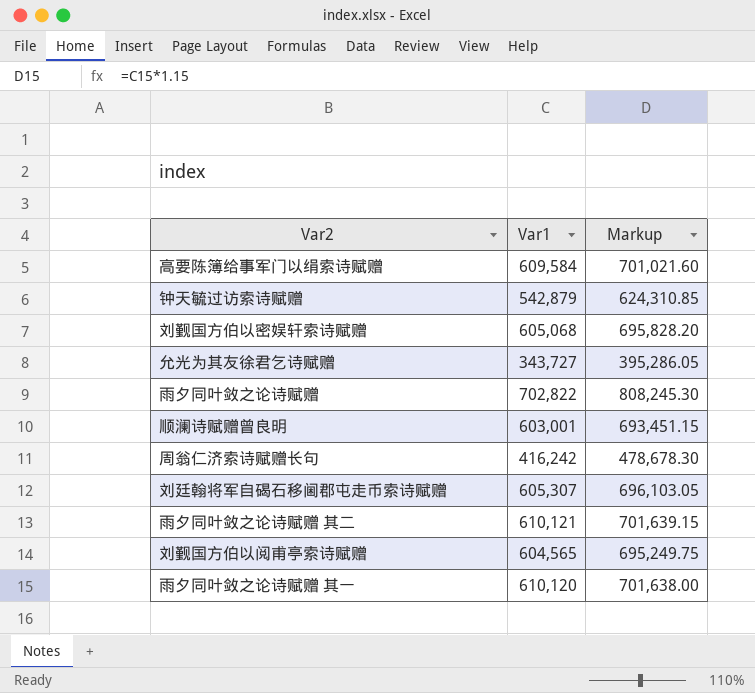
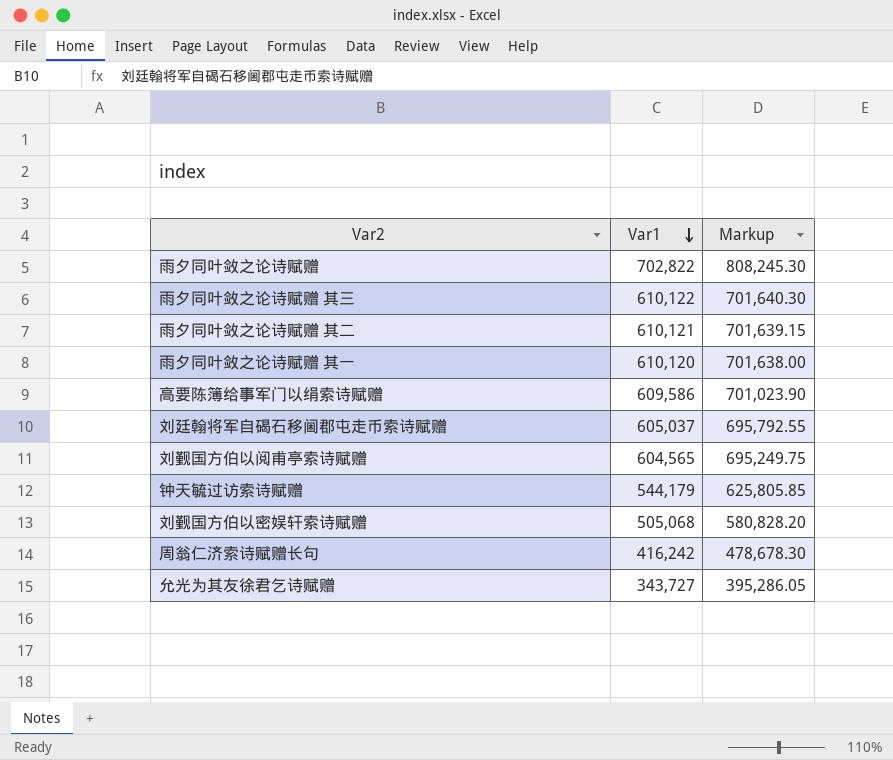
row order: none -> Var1 descending
row 顺澜诗赋赠曾良明: 603,001 | 693,451.15 -> none
row 雨夕同叶敛之论诗赋赠 其三: none -> 610,122 | 701,640.30
高要陈簿给事军门以绢索诗赋赠 | Var1: 609,584 -> 609,586
高要陈簿给事军门以绢索诗赋赠 | Markup: 701,021.60 -> 701,023.90
刘廷翰将军自碣石移阃郡屯走币索诗赋赠 | Var1: 605,307 -> 605,037
刘廷翰将军自碣石移阃郡屯走币索诗赋赠 | Markup: 696,103.05 -> 695,792.55
钟天毓过访索诗赋赠 | Var1: 542,879 -> 544,179
钟天毓过访索诗赋赠 | Markup: 624,310.85 -> 625,805.85
刘觐国方伯以密娱轩索诗赋赠 | Var1: 605,068 -> 505,068
刘觐国方伯以密娱轩索诗赋赠 | Markup: 695,828.20 -> 580,828.20

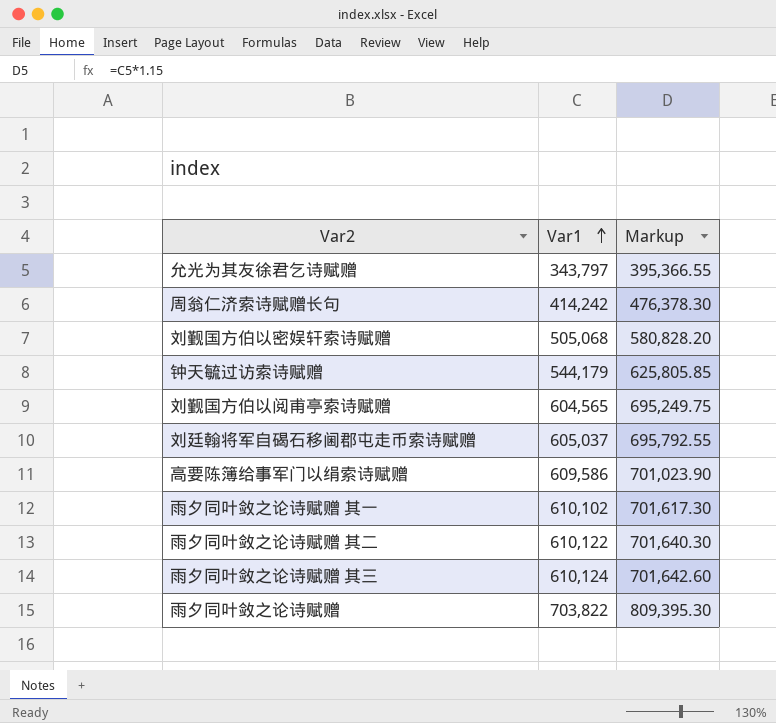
row order: Var1 descending -> Var1 ascending
允光为其友徐君乞诗赋赠 | Var1: 343,727 -> 343,797
允光为其友徐君乞诗赋赠 | Markup: 395,286.05 -> 395,366.55
周翁仁济索诗赋赠长句 | Var1: 416,242 -> 414,242
周翁仁济索诗赋赠长句 | Markup: 478,678.30 -> 476,378.30
雨夕同叶敛之论诗赋赠 其一 | Var1: 610,120 -> 610,102
雨夕同叶敛之论诗赋赠 其一 | Markup: 701,638.00 -> 701,617.30
雨夕同叶敛之论诗赋赠 其二 | Var1: 610,121 -> 610,122
雨夕同叶敛之论诗赋赠 其二 | Markup: 701,639.15 -> 701,640.30
雨夕同叶敛之论诗赋赠 其三 | Var1: 610,122 -> 610,124
雨夕同叶敛之论诗赋赠 其三 | Markup: 701,640.30 -> 701,642.60
雨夕同叶敛之论诗赋赠 | Var1: 702,822 -> 703,822
雨夕同叶敛之论诗赋赠 | Markup: 808,245.30 -> 809,395.30

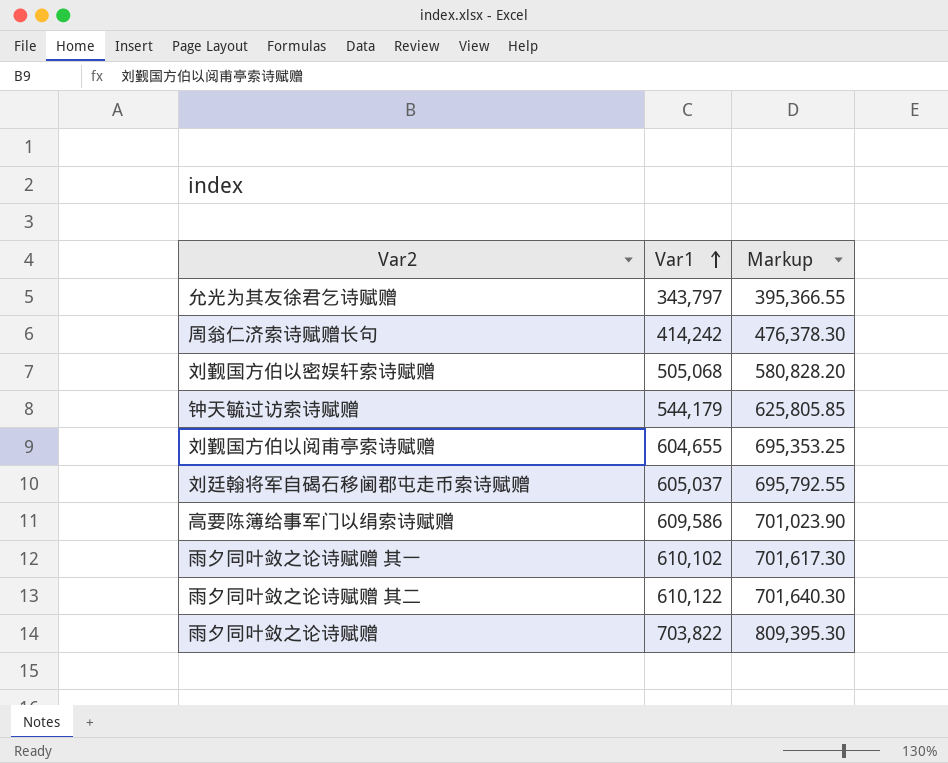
row 雨夕同叶敛之论诗赋赠 其三: 610,124 | 701,642.60 -> none
刘觐国方伯以阅甫亭索诗赋赠 | Var1: 604,565 -> 604,655
刘觐国方伯以阅甫亭索诗赋赠 | Markup: 695,249.75 -> 695,353.25

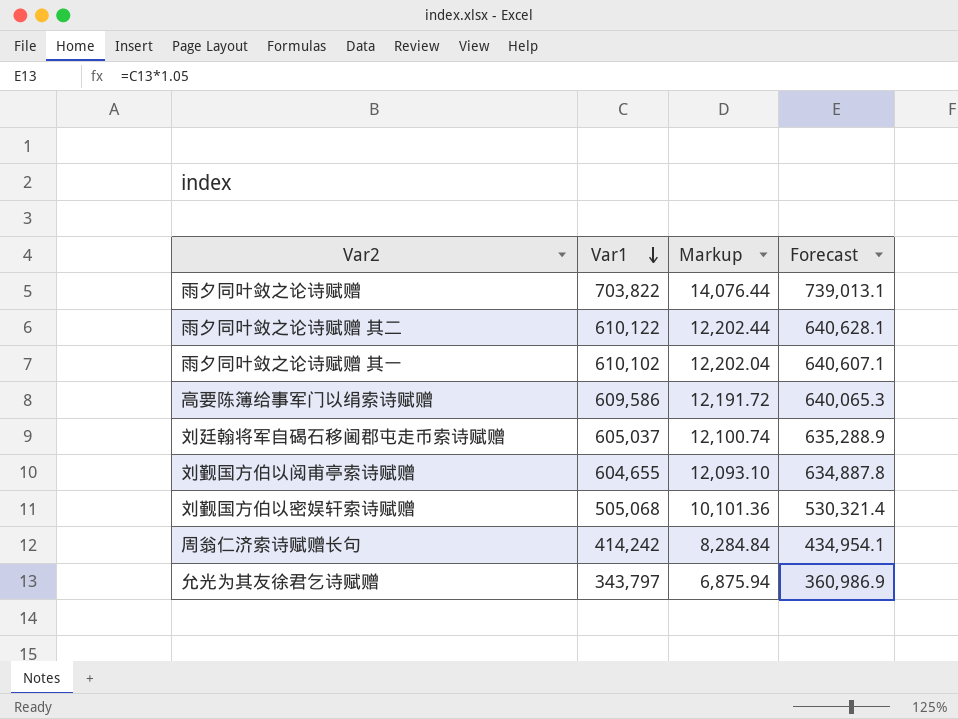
row order: Var1 ascending -> Var1 descending
column Markup | formula: [Var1] * 1.15 -> [Var1] * 0.02
column Forecast | formula: none -> [Var1] * 1.05
row 钟天毓过访索诗赋赠: 544,179 | 625,805.85 -> none

